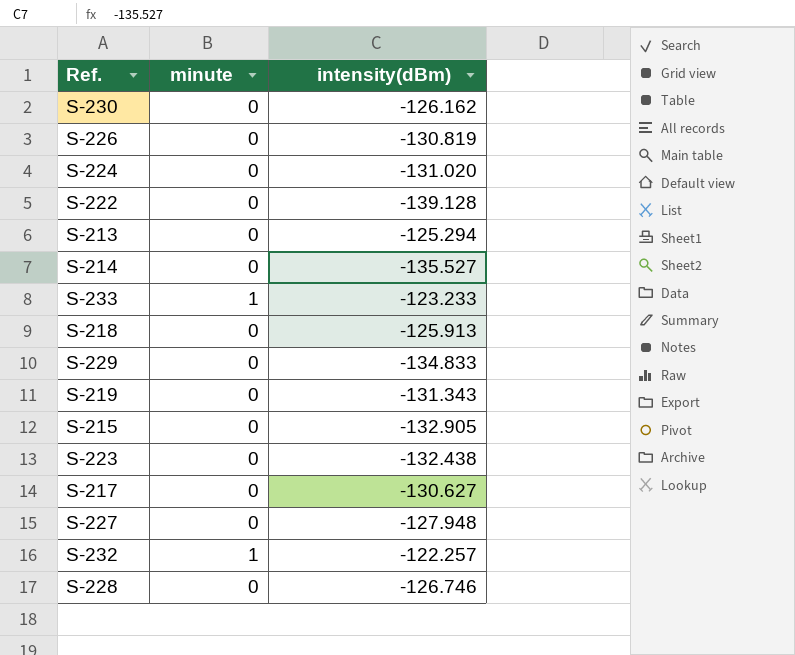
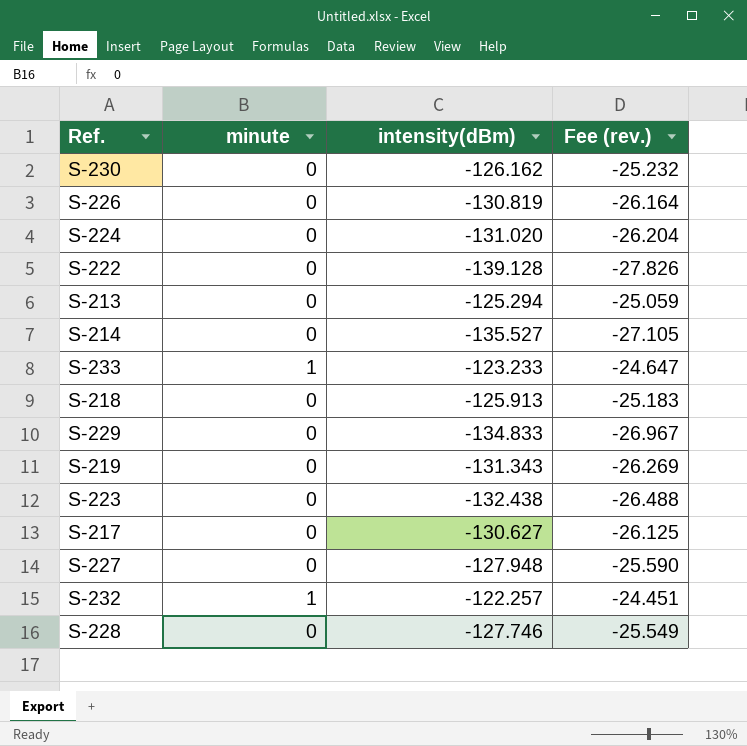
column Fee (rev.) | formula: none -> [intensity(dBm)] * 0.2
row S-215: 0 | -132.905 -> none
S-228 | intensity(dBm): -126.746 -> -127.746

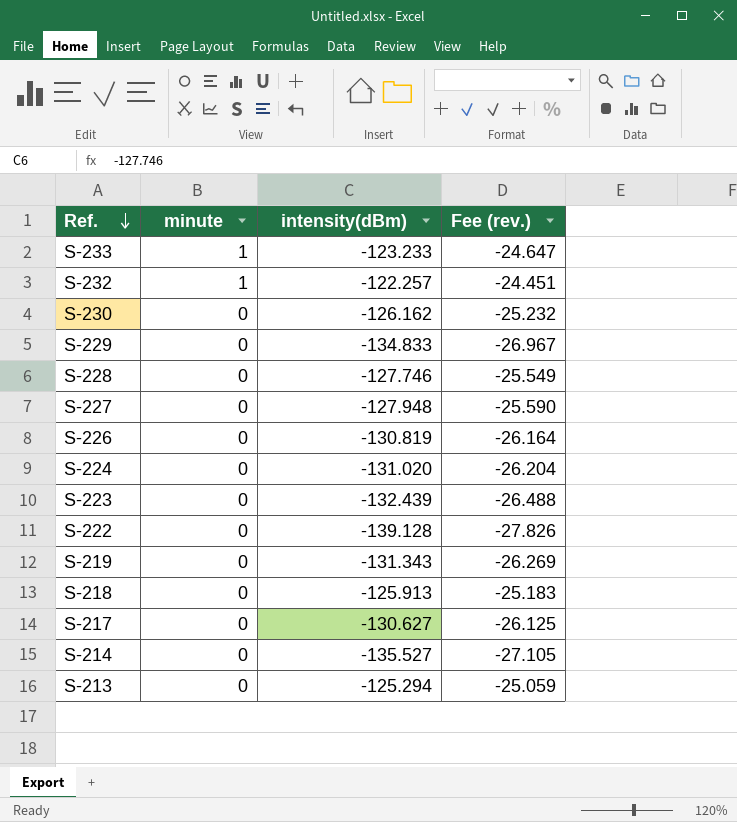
row order: none -> Ref. descending
S-223 | intensity(dBm): -132.438 -> -132.439

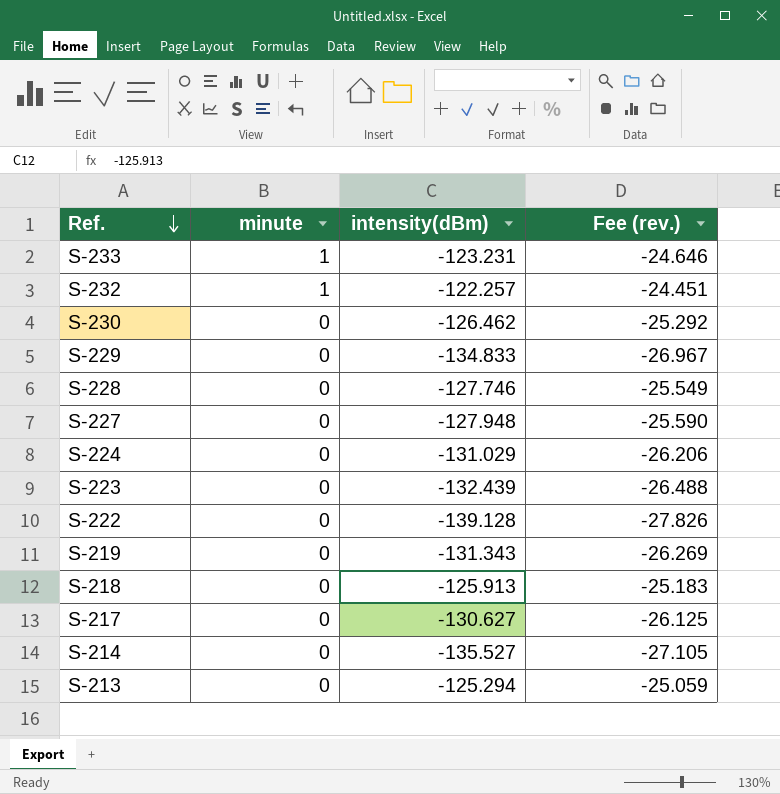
row S-226: 0 | -130.819 | -26.164 -> none
S-233 | intensity(dBm): -123.233 -> -123.231
S-233 | Fee (rev.): -24.647 -> -24.646
S-230 | intensity(dBm): -126.162 -> -126.462
S-230 | Fee (rev.): -25.232 -> -25.292
S-224 | intensity(dBm): -131.020 -> -131.029
S-224 | Fee (rev.): -26.204 -> -26.206

